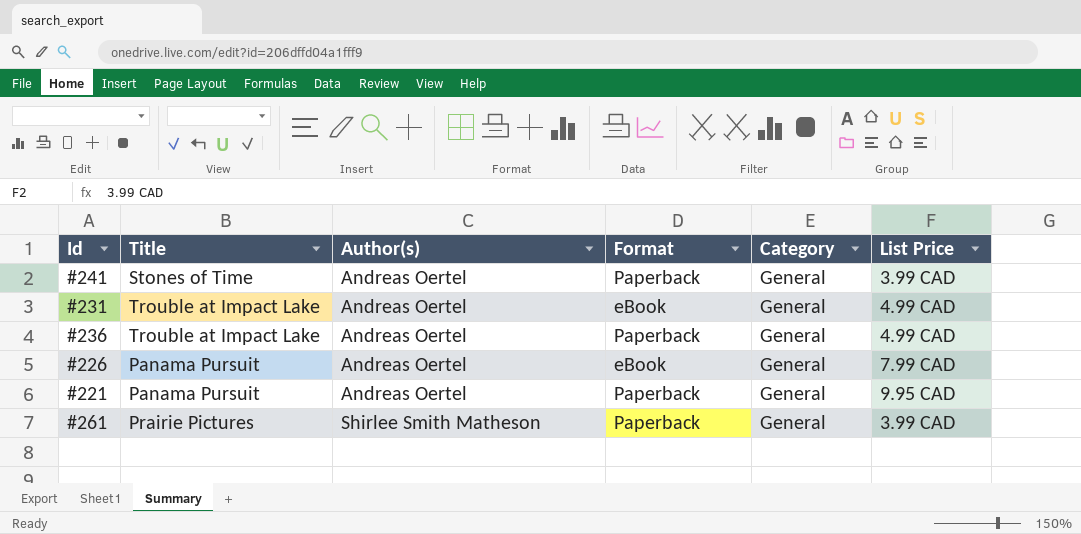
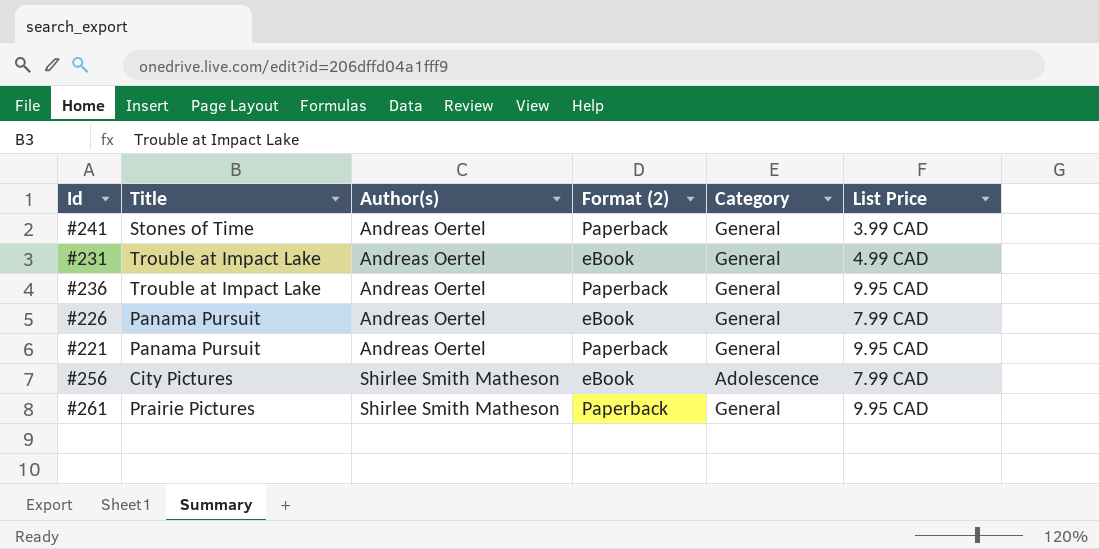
column name: Format -> Format (2)
#236 | List Price: 4.99 CAD -> 9.95 CAD
row #256: none -> City Pictures | Shirlee Smith Matheson | eBook | Adolescence | 7.99 CAD
#261 | List Price: 3.99 CAD -> 9.95 CAD

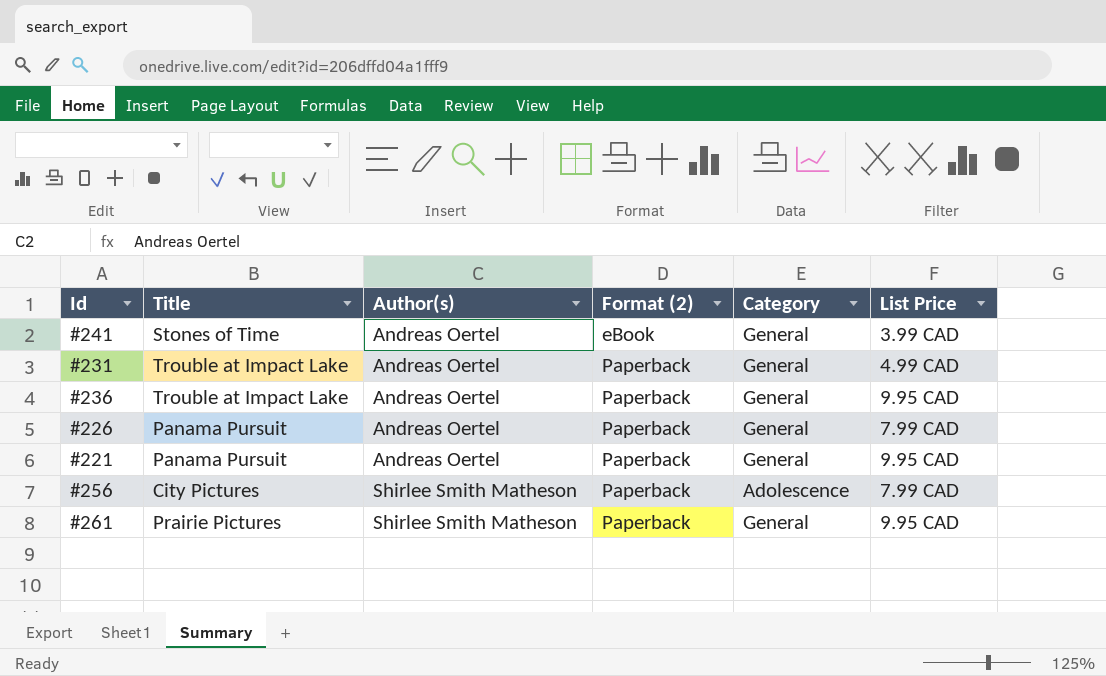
#241 | Format (2): Paperback -> eBook
#231 | Format (2): eBook -> Paperback
#226 | Format (2): eBook -> Paperback
#256 | Format (2): eBook -> Paperback

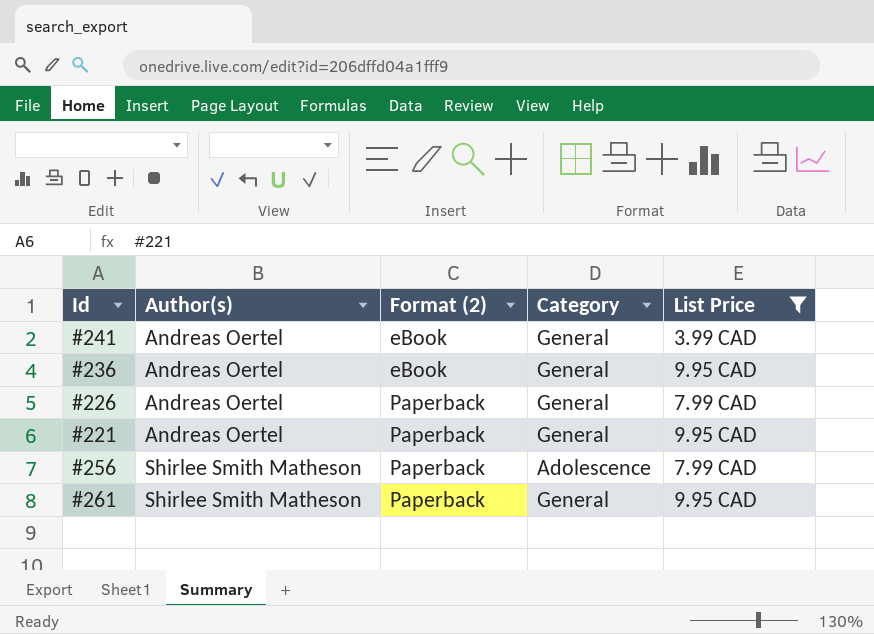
filter: none -> List Price != 4.99 CAD
column Title | position: 2 -> none
#236 | Format (2): Paperback -> eBook

